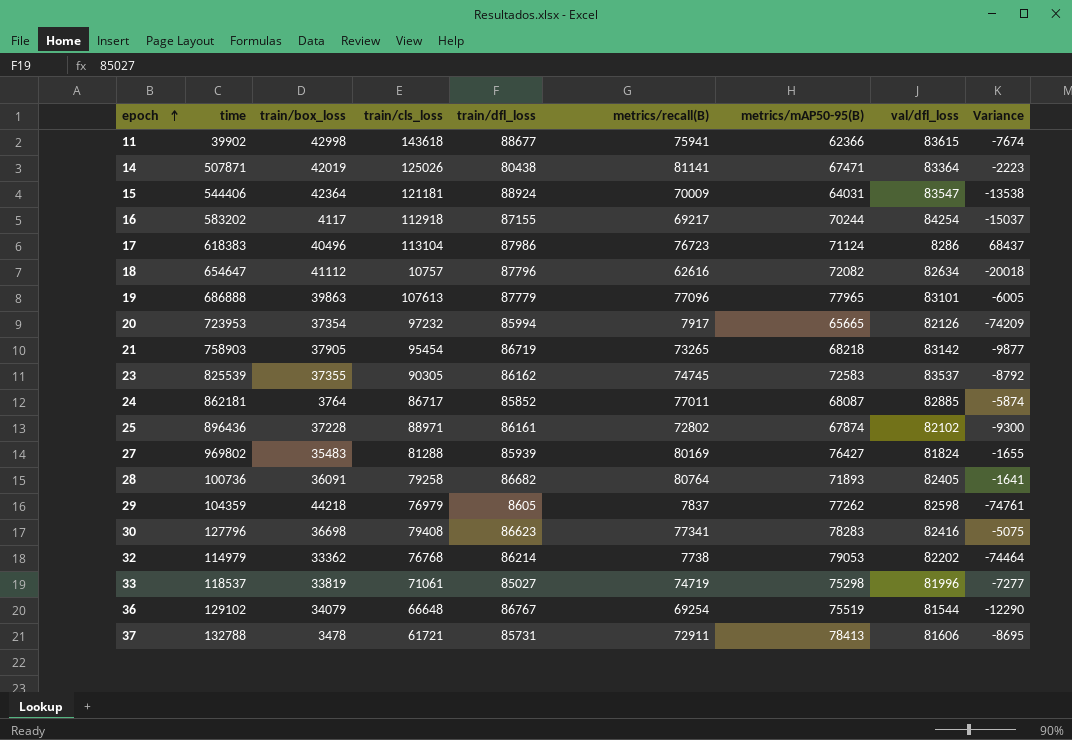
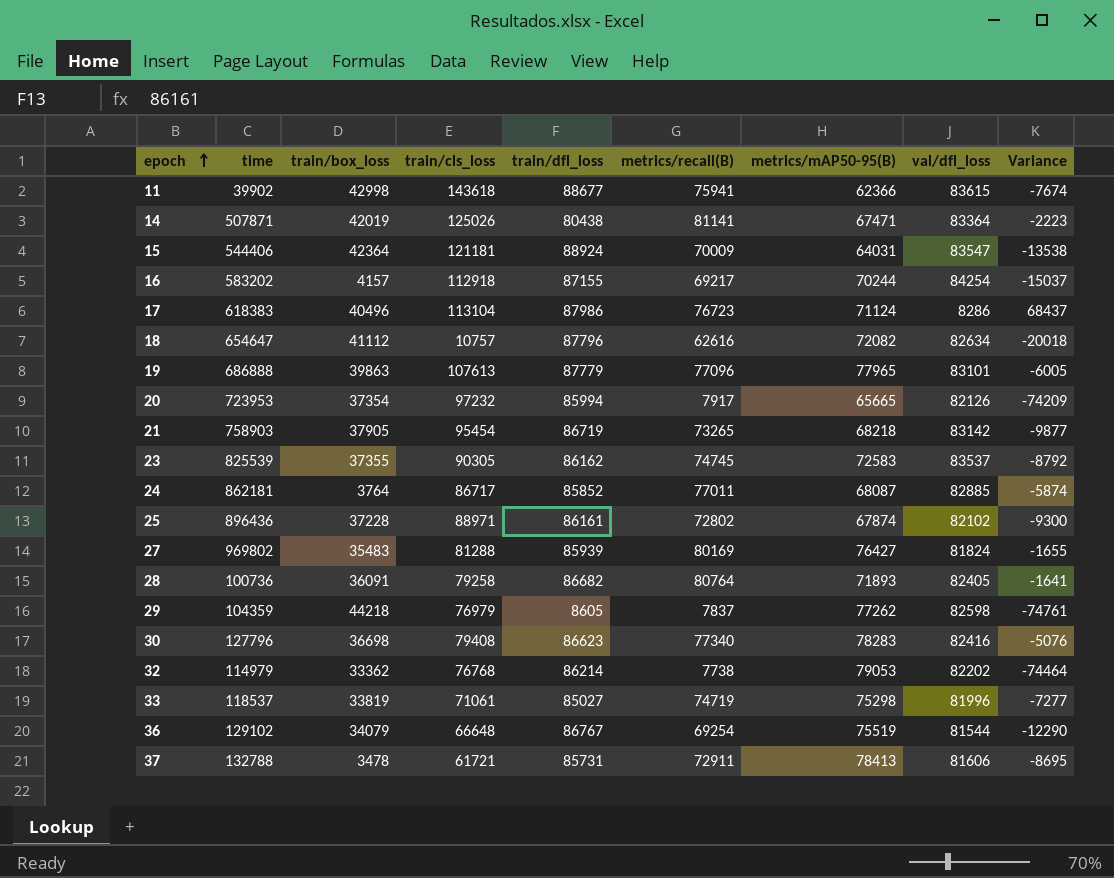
16 | train/box_loss: 4117 -> 4157
30 | metrics/recall(B): 77341 -> 77340
30 | Variance: -5075 -> -5076

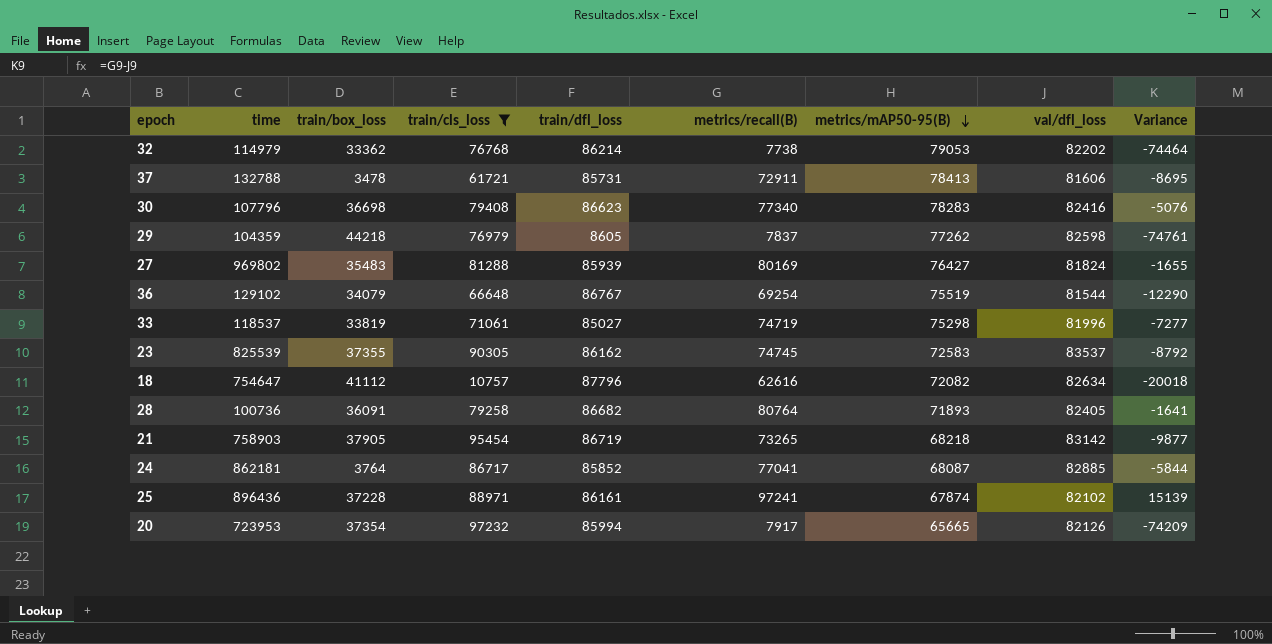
filter: none -> train/cls_loss <= 97232
row order: epoch ascending -> metrics/mAP50-95(B) descending
30 | time: 127796 -> 107796
18 | time: 654647 -> 754647
24 | metrics/recall(B): 77011 -> 77041
24 | Variance: -5874 -> -5844
25 | metrics/recall(B): 72802 -> 97241
25 | Variance: -9300 -> 15139

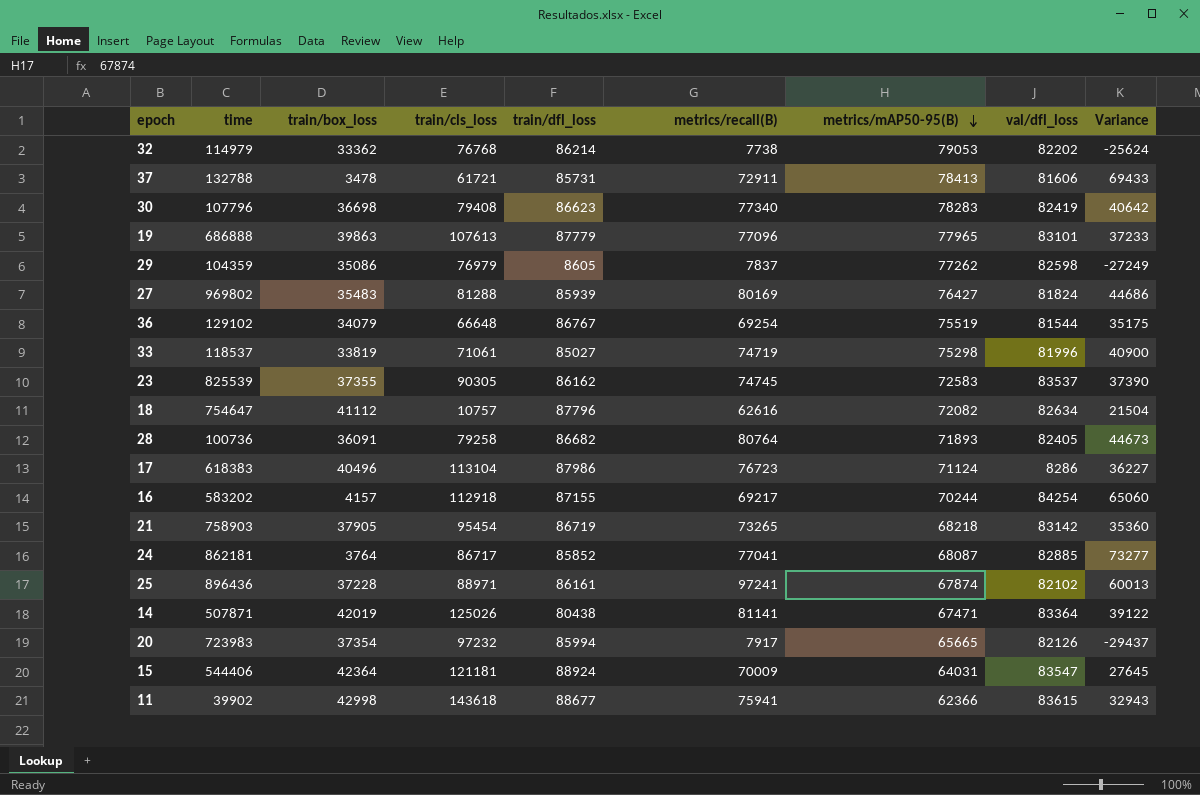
filter: train/cls_loss <= 97232 -> none
column Variance | formula: [metrics/recall(B)] - [val/dfl_loss] -> [metrics/recall(B)] - [train/box_loss]
30 | val/dfl_loss: 82416 -> 82419
29 | train/box_loss: 44218 -> 35086
20 | time: 723953 -> 723983

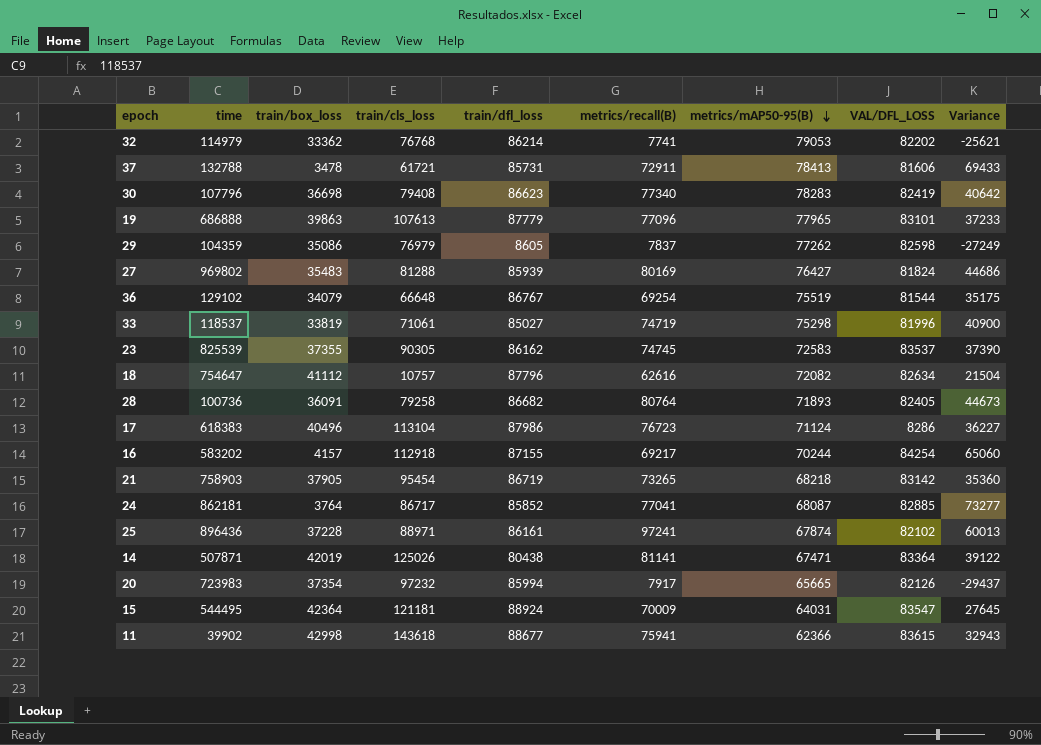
column name: val/dfl_loss -> VAL/DFL_LOSS
32 | metrics/recall(B): 7738 -> 7741
32 | Variance: -25624 -> -25621
15 | time: 544406 -> 544495

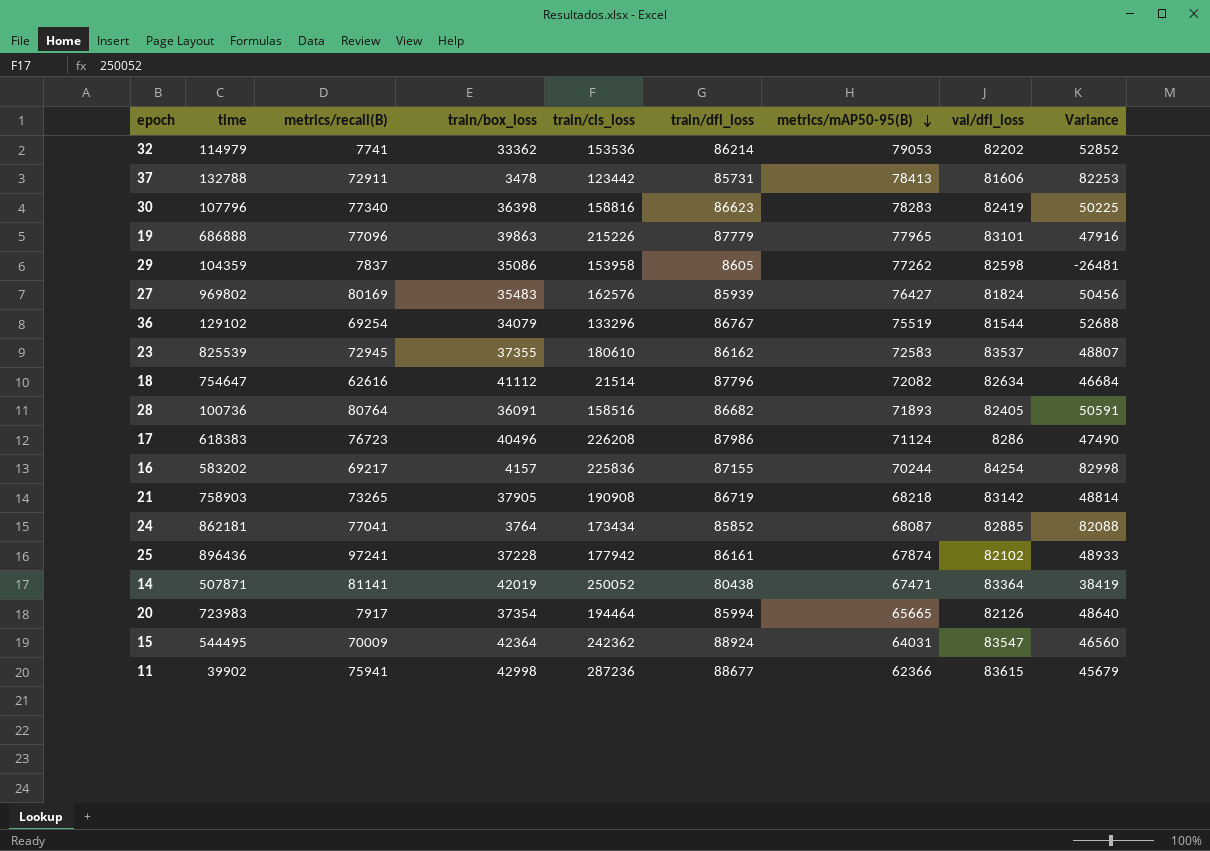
column metrics/recall(B) | position: 6 -> 3
column name: VAL/DFL_LOSS -> val/dfl_loss
column Variance | formula: [metrics/recall(B)] - [train/box_loss] -> [train/dfl_loss] - [train/box_loss]
row 33: 118537 | 33819 | 71061 | 85027 | 74719 | 75298 | 81996 | 40900 -> none
32 | train/cls_loss: 76768 -> 153536
37 | train/cls_loss: 61721 -> 123442
30 | train/box_loss: 36698 -> 36398
30 | train/cls_loss: 79408 -> 158816
19 | train/cls_loss: 107613 -> 215226
29 | train/cls_loss: 76979 -> 153958
27 | train/cls_loss: 81288 -> 162576
36 | train/cls_loss: 66648 -> 133296
23 | metrics/recall(B): 74745 -> 72945
23 | train/cls_loss: 90305 -> 180610
18 | train/cls_loss: 10757 -> 21514
28 | train/cls_loss: 79258 -> 158516
17 | train/cls_loss: 113104 -> 226208
16 | train/cls_loss: 112918 -> 225836
21 | train/cls_loss: 95454 -> 190908
24 | train/cls_loss: 86717 -> 173434
25 | train/cls_loss: 88971 -> 177942
14 | train/cls_loss: 125026 -> 250052
20 | train/cls_loss: 97232 -> 194464
15 | train/cls_loss: 121181 -> 242362
11 | train/cls_loss: 143618 -> 287236

